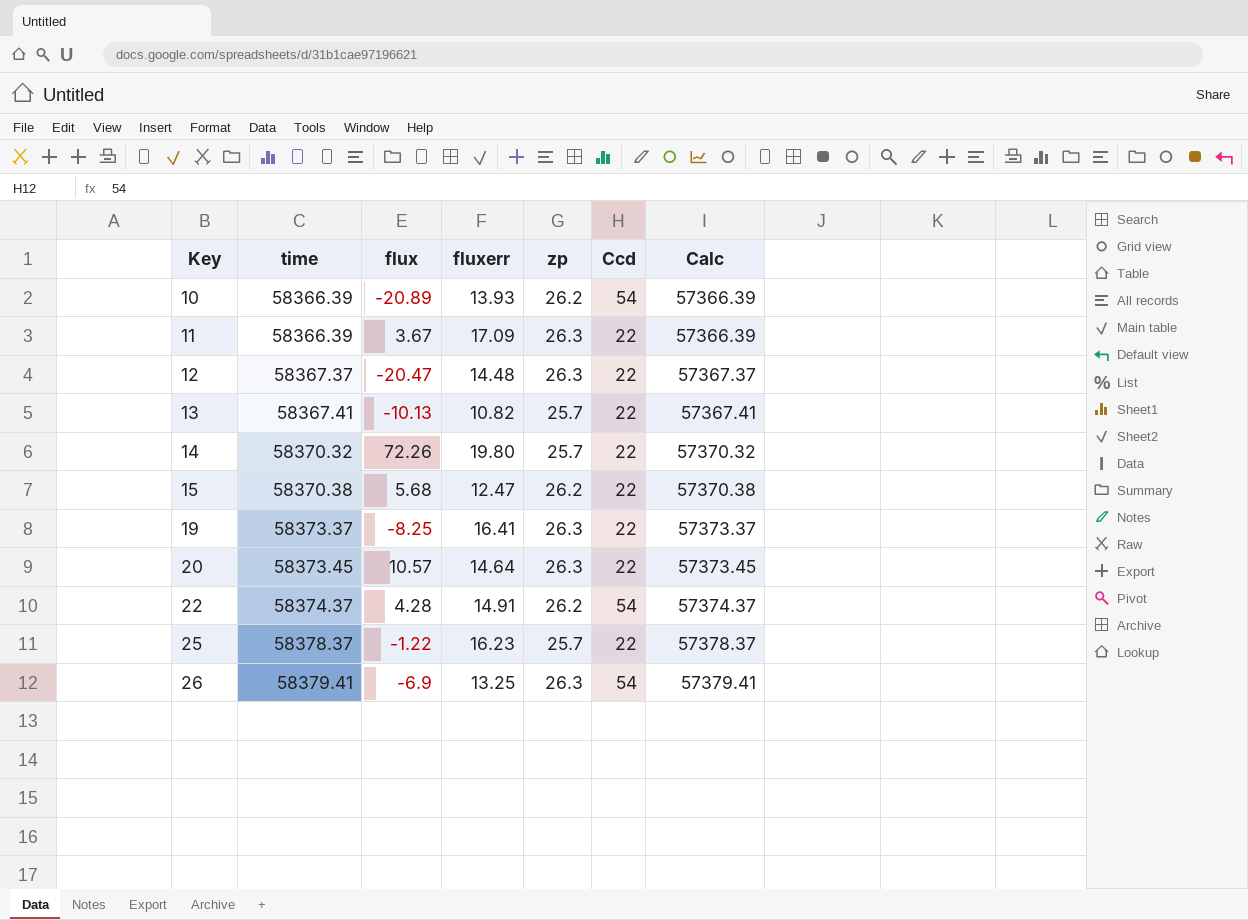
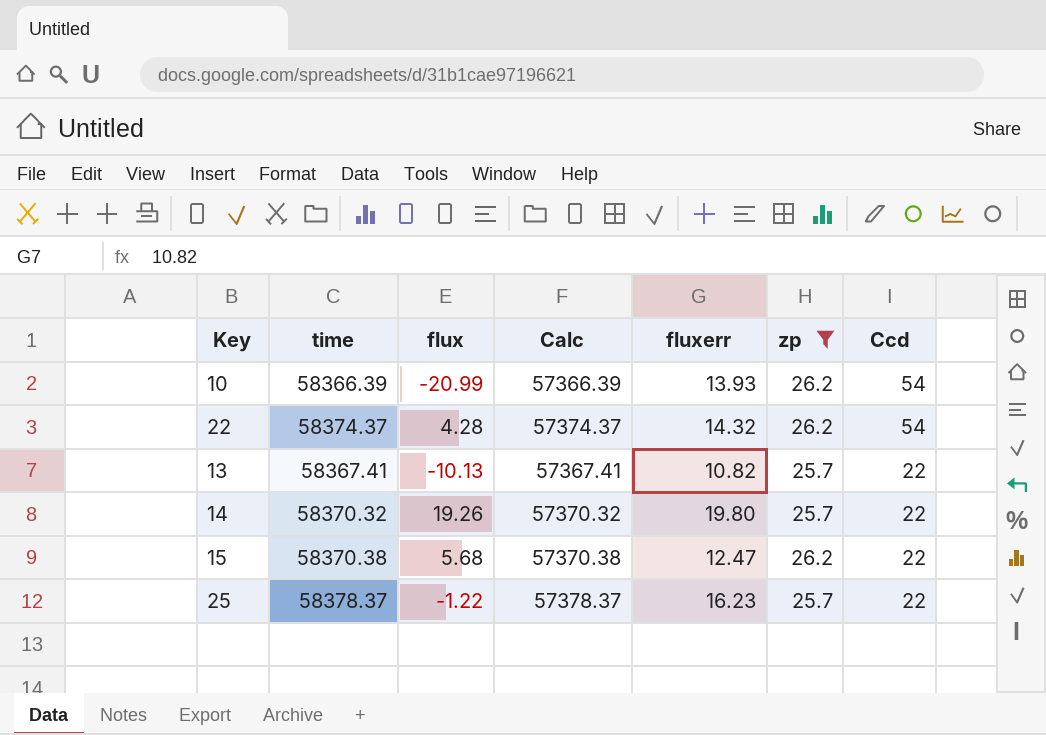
filter: none -> zp != 26.3
row order: Key ascending -> Ccd descending
column Calc | position: 7 -> 4
10 | flux: -20.89 -> -20.99
22 | fluxerr: 14.91 -> 14.32
14 | flux: 72.26 -> 19.26

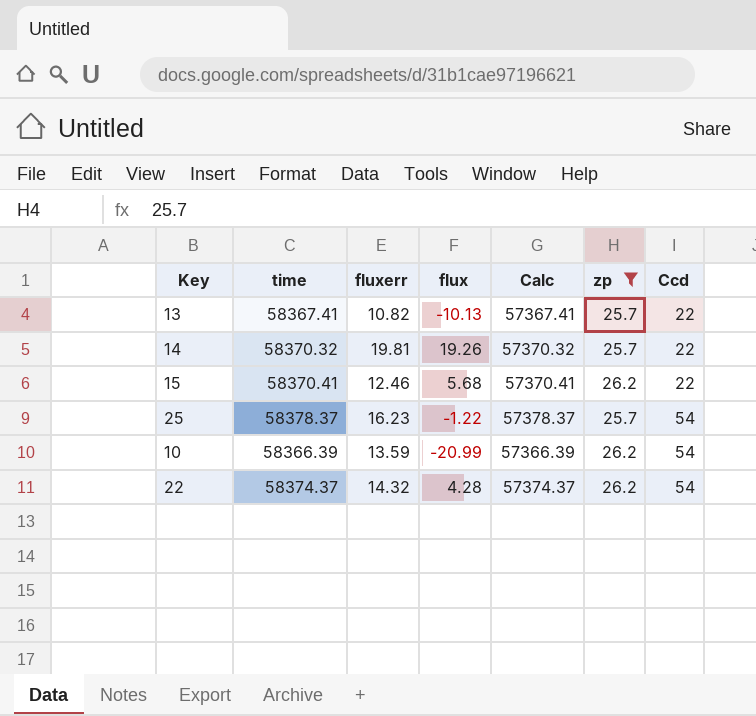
row order: Ccd descending -> Ccd ascending
column fluxerr | position: 5 -> 3
14 | fluxerr: 19.80 -> 19.81
15 | time: 58370.38 -> 58370.41
15 | fluxerr: 12.47 -> 12.46
15 | Calc: 57370.38 -> 57370.41
25 | Ccd: 22 -> 54
10 | fluxerr: 13.93 -> 13.59

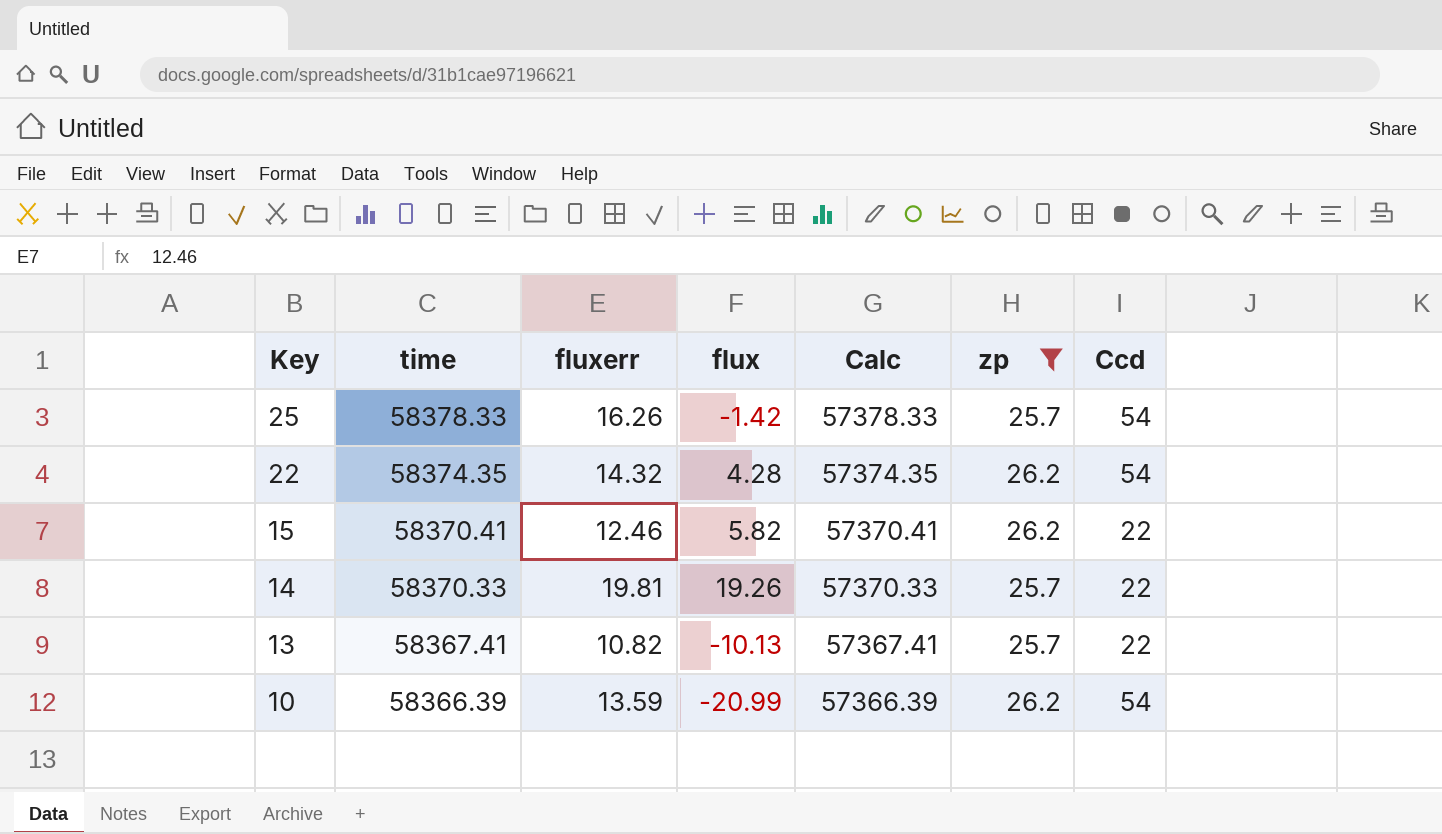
row order: Ccd ascending -> Key descending
25 | time: 58378.37 -> 58378.33
25 | fluxerr: 16.23 -> 16.26
25 | flux: -1.22 -> -1.42
25 | Calc: 57378.37 -> 57378.33
22 | time: 58374.37 -> 58374.35
22 | Calc: 57374.37 -> 57374.35
15 | flux: 5.68 -> 5.82
14 | time: 58370.32 -> 58370.33
14 | Calc: 57370.32 -> 57370.33

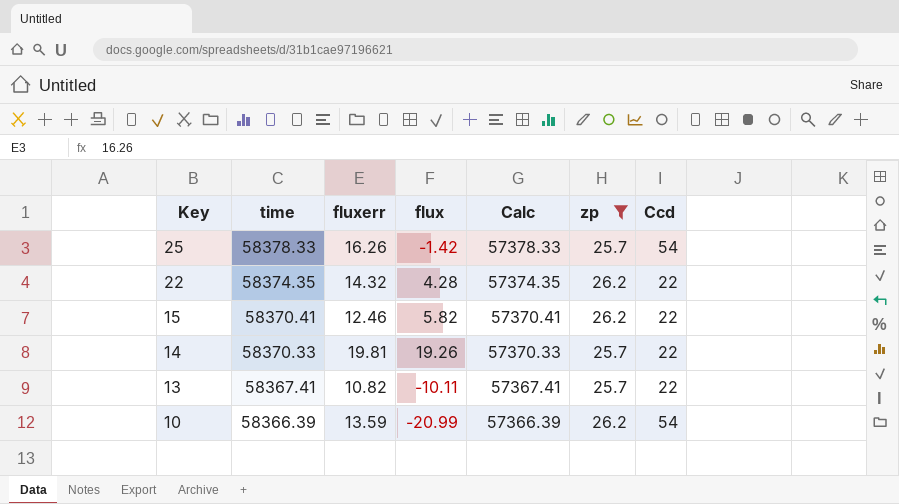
22 | Ccd: 54 -> 22
13 | flux: -10.13 -> -10.11

